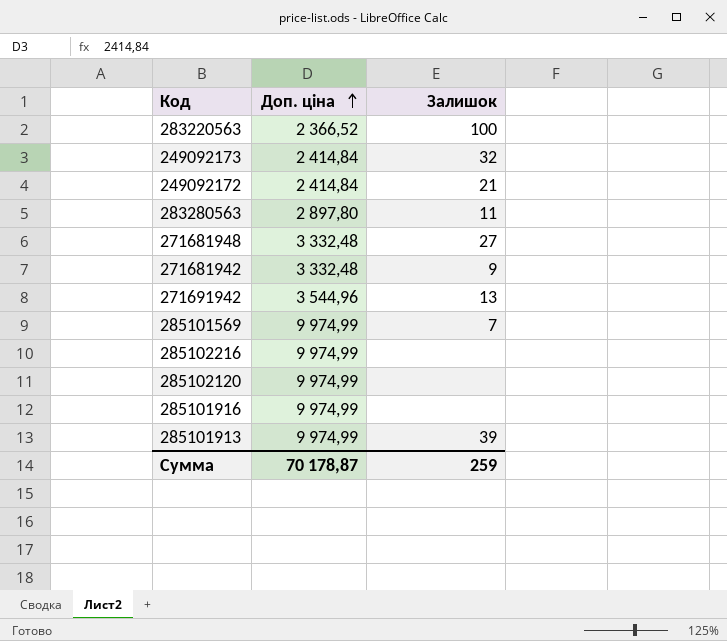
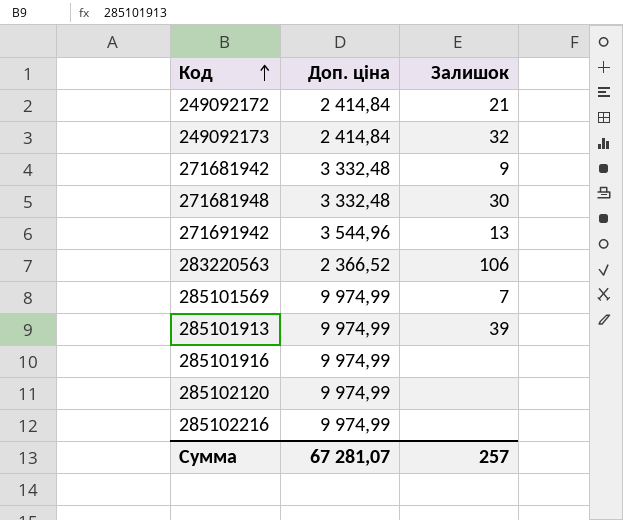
row order: Доп. ціна ascending -> Код ascending
row 283280563: 2 897,80 | 11 -> none
271681948 | Залишок: 27 -> 30
283220563 | Залишок: 100 -> 106
Сумма | Доп. ціна: 70 178,87 -> 67 281,07
Сумма | Залишок: 259 -> 257

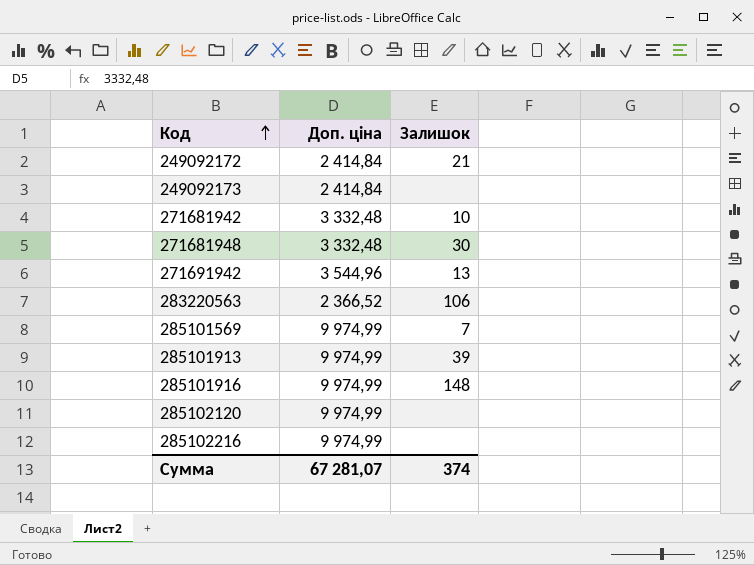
249092173 | Залишок: 32 -> none
271681942 | Залишок: 9 -> 10
285101916 | Залишок: none -> 148
Сумма | Залишок: 257 -> 374

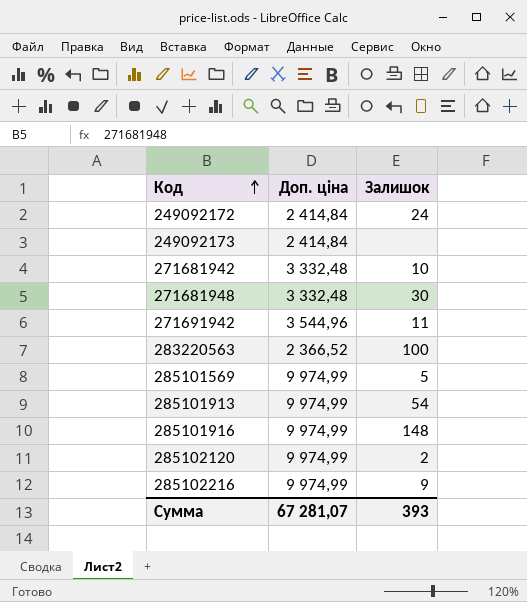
249092172 | Залишок: 21 -> 24
271691942 | Залишок: 13 -> 11
283220563 | Залишок: 106 -> 100
285101569 | Залишок: 7 -> 5
285101913 | Залишок: 39 -> 54
285102120 | Залишок: none -> 2
285102216 | Залишок: none -> 9
Сумма | Залишок: 374 -> 393

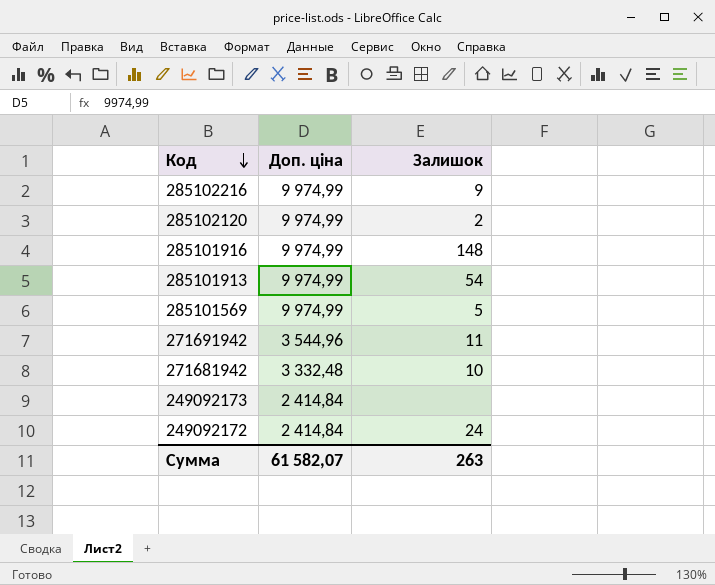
row order: Код ascending -> Код descending
row 271681948: 3 332,48 | 30 -> none
row 283220563: 2 366,52 | 100 -> none
Сумма | Доп. ціна: 67 281,07 -> 61 582,07
Сумма | Залишок: 393 -> 263

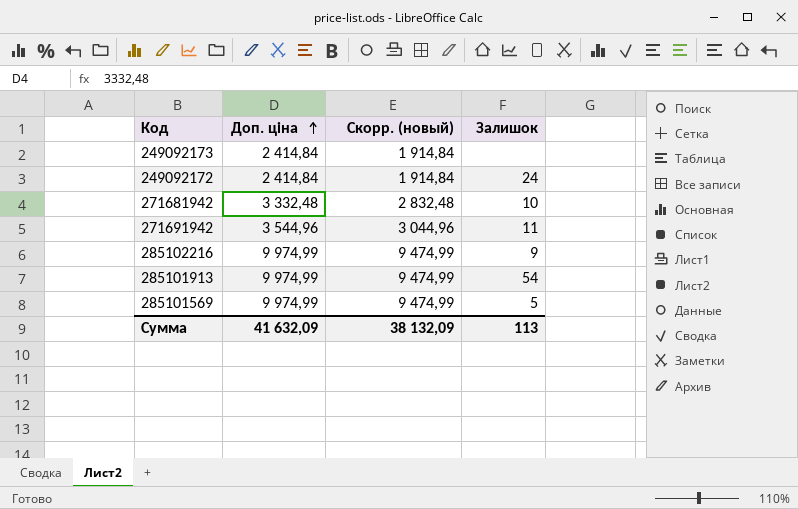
row order: Код descending -> Доп. ціна ascending
column Скорр. (новый) | formula: none -> [Доп. ціна] - 500
row 285102120: 9 974,99 | 2 -> none
row 285101916: 9 974,99 | 148 -> none
Сумма | Доп. ціна: 61 582,07 -> 41 632,09
Сумма | Залишок: 263 -> 113

